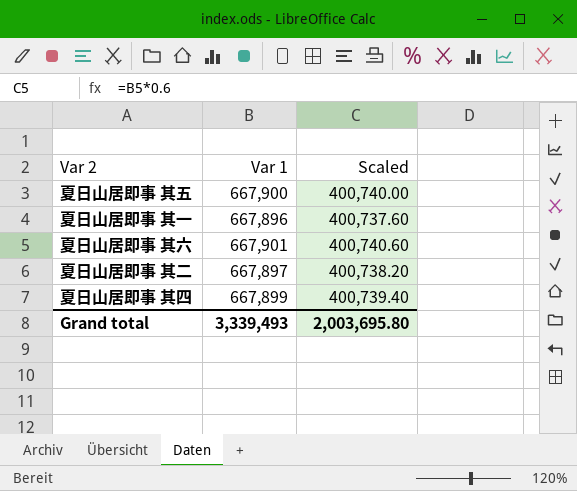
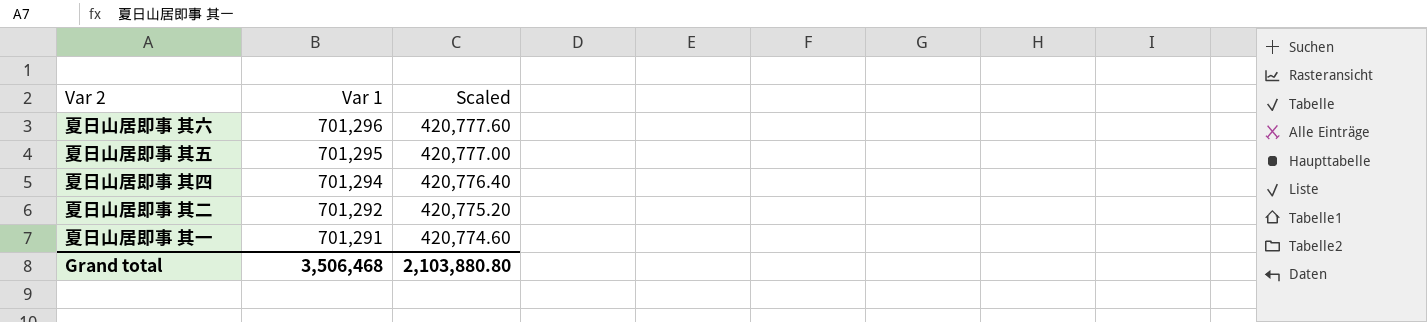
row order: none -> Var 1 descending
夏日山居即事 其六 | Var 1: 667,901 -> 701,296
夏日山居即事 其六 | Scaled: 400,740.60 -> 420,777.60
夏日山居即事 其五 | Var 1: 667,900 -> 701,295
夏日山居即事 其五 | Scaled: 400,740.00 -> 420,777.00
夏日山居即事 其四 | Var 1: 667,899 -> 701,294
夏日山居即事 其四 | Scaled: 400,739.40 -> 420,776.40
夏日山居即事 其二 | Var 1: 667,897 -> 701,292
夏日山居即事 其二 | Scaled: 400,738.20 -> 420,775.20
夏日山居即事 其一 | Var 1: 667,896 -> 701,291
夏日山居即事 其一 | Scaled: 400,737.60 -> 420,774.60
Grand total | Var 1: 3,339,493 -> 3,506,468
Grand total | Scaled: 2,003,695.80 -> 2,103,880.80

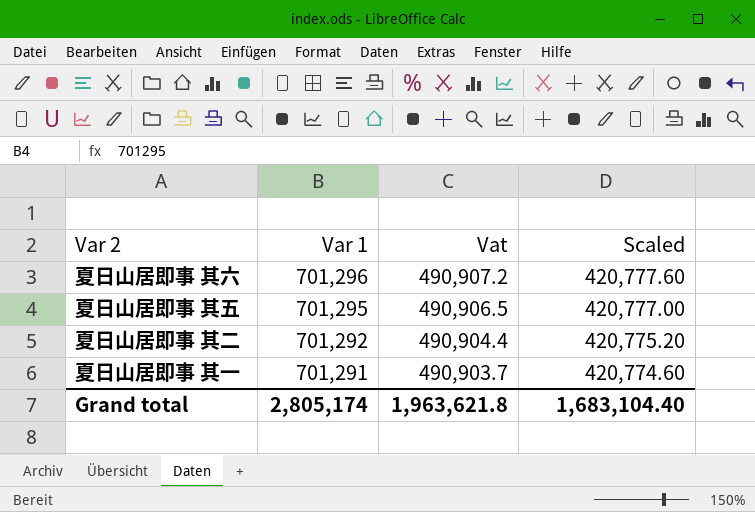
column Vat | formula: none -> [Var 1] * 0.7
row 夏日山居即事 其四: 701,294 | 420,776.40 -> none
Grand total | Var 1: 3,506,468 -> 2,805,174
Grand total | Scaled: 2,103,880.80 -> 1,683,104.40

